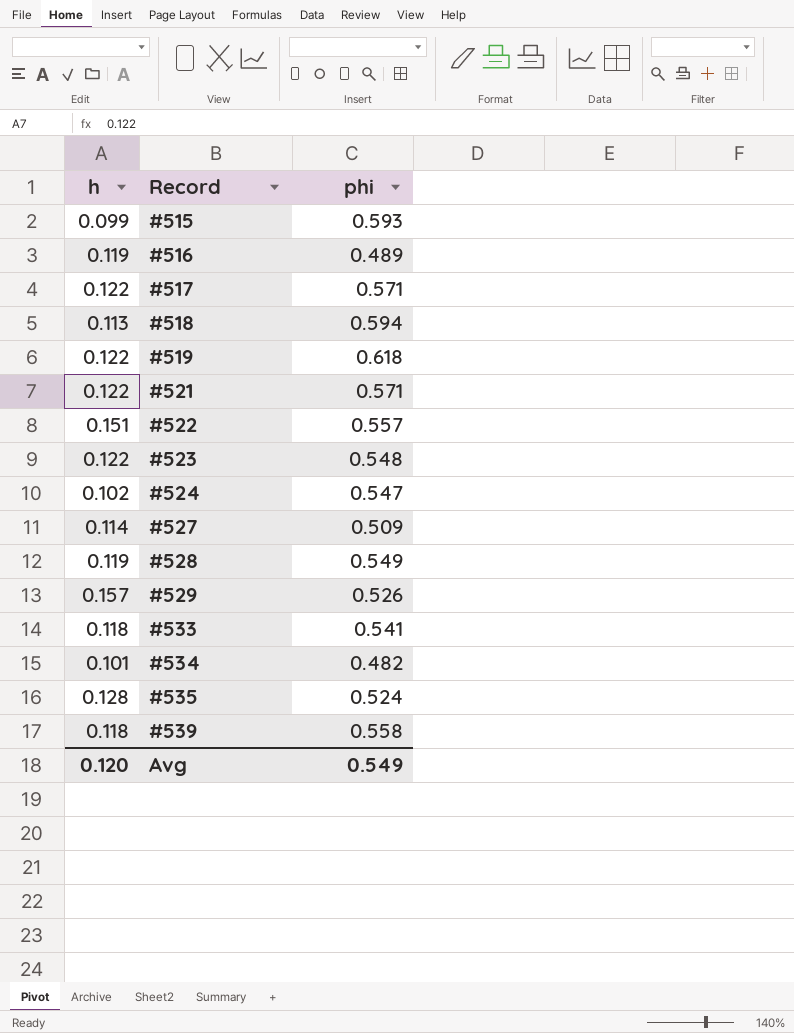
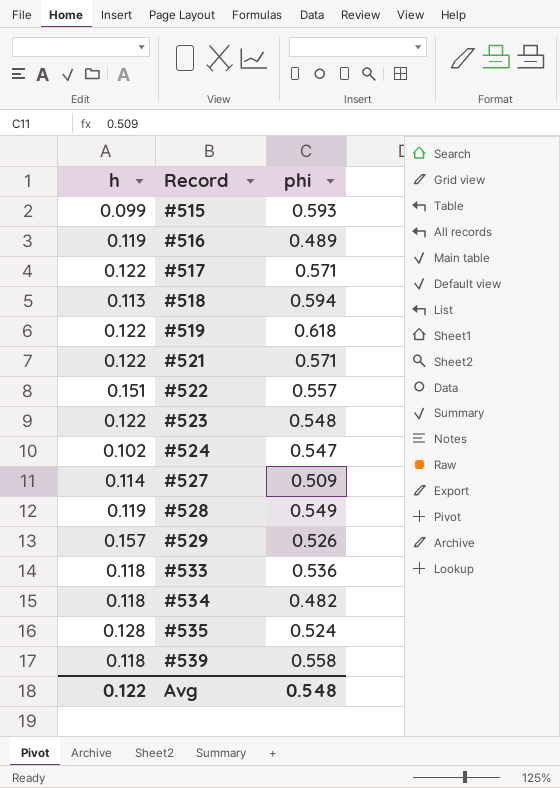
#533 | phi: 0.541 -> 0.536
#534 | h: 0.101 -> 0.118
Avg | h: 0.120 -> 0.122
Avg | phi: 0.549 -> 0.548

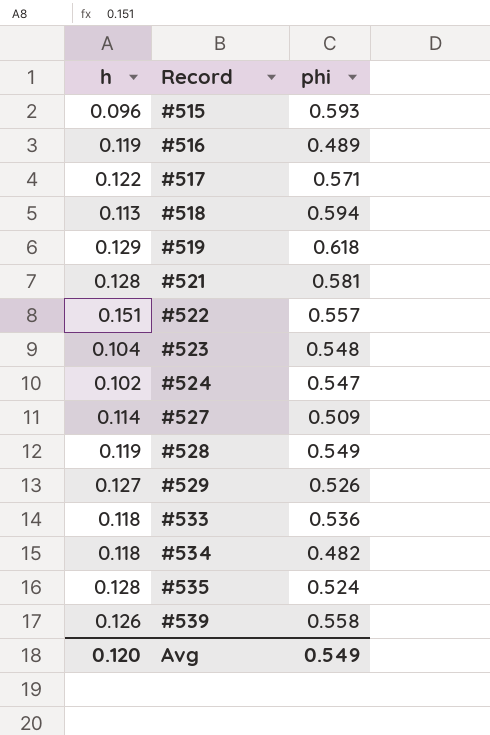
#515 | h: 0.099 -> 0.096
#519 | h: 0.122 -> 0.129
#521 | h: 0.122 -> 0.128
#521 | phi: 0.571 -> 0.581
#523 | h: 0.122 -> 0.104
#529 | h: 0.157 -> 0.127
#539 | h: 0.118 -> 0.126
Avg | h: 0.122 -> 0.120
Avg | phi: 0.548 -> 0.549

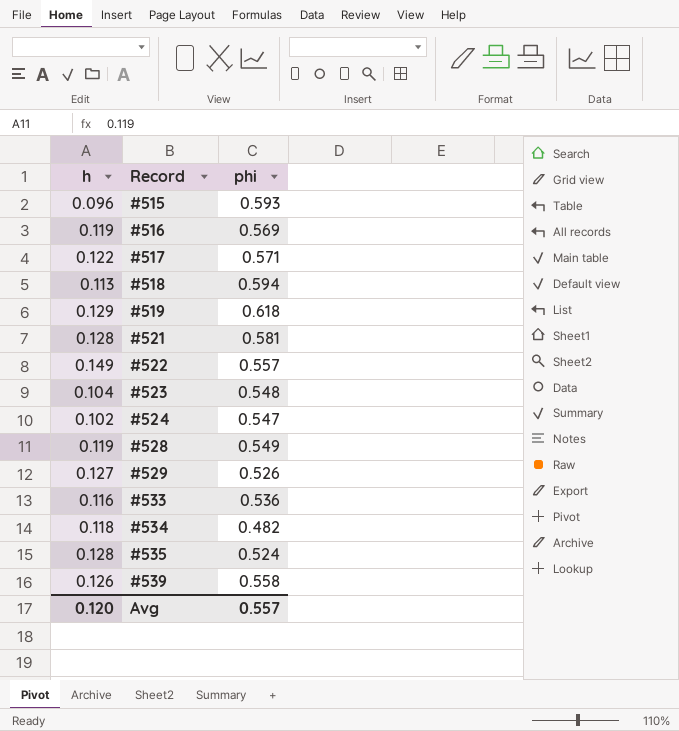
row #527: 0.114 | 0.509 -> none
#516 | phi: 0.489 -> 0.569
#522 | h: 0.151 -> 0.149
#533 | h: 0.118 -> 0.116
Avg | phi: 0.549 -> 0.557

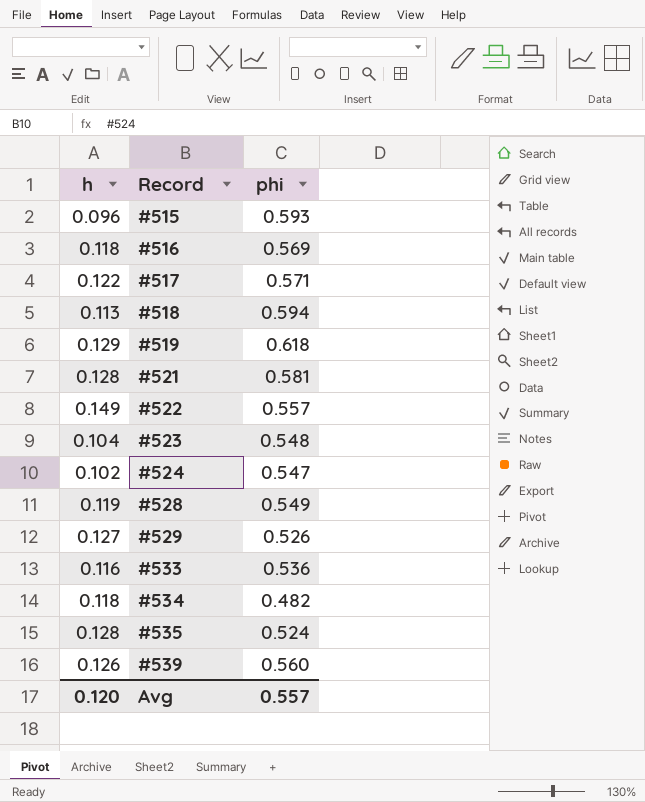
#516 | h: 0.119 -> 0.118
#539 | phi: 0.558 -> 0.560

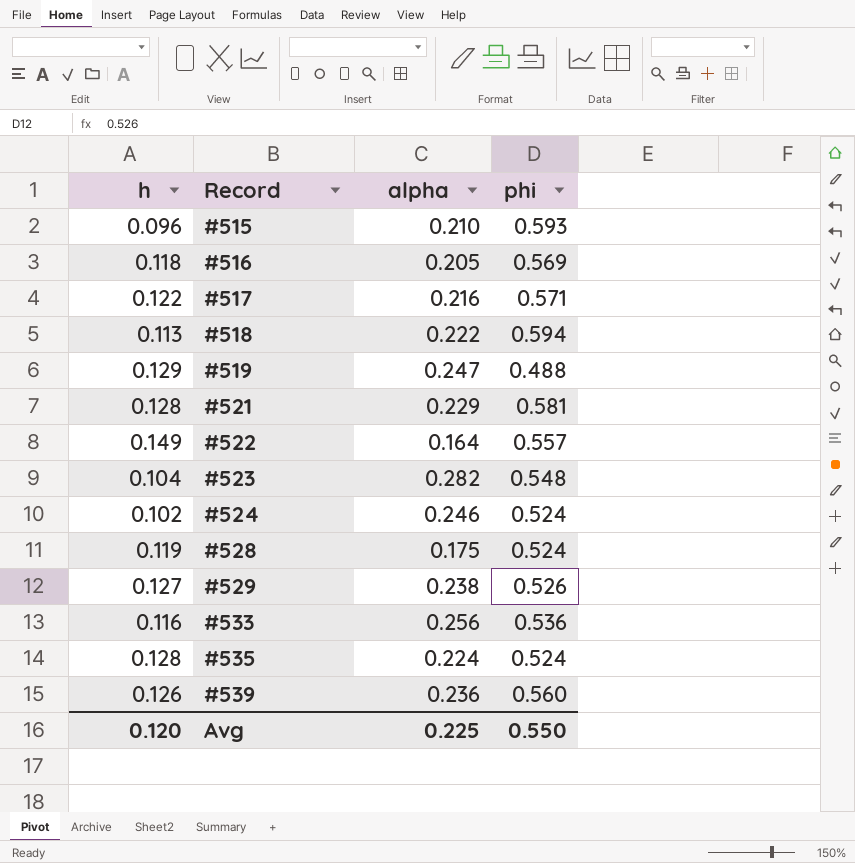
column alpha | position: none -> 3
row #534: 0.118 | 0.482 -> none
#519 | phi: 0.618 -> 0.488
#524 | phi: 0.547 -> 0.524
#528 | phi: 0.549 -> 0.524
Avg | phi: 0.557 -> 0.550

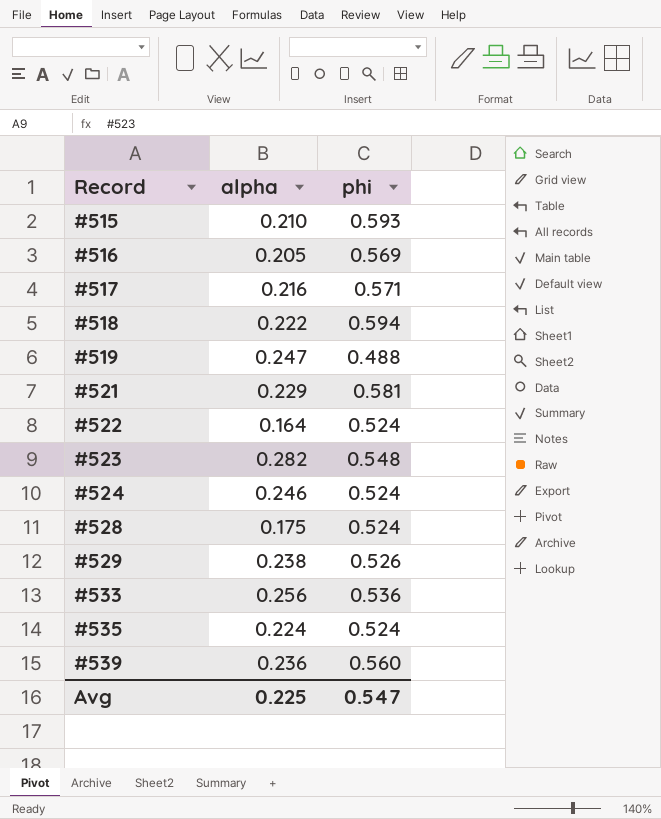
column h | position: 1 -> none
#522 | phi: 0.557 -> 0.524
Avg | phi: 0.550 -> 0.547

